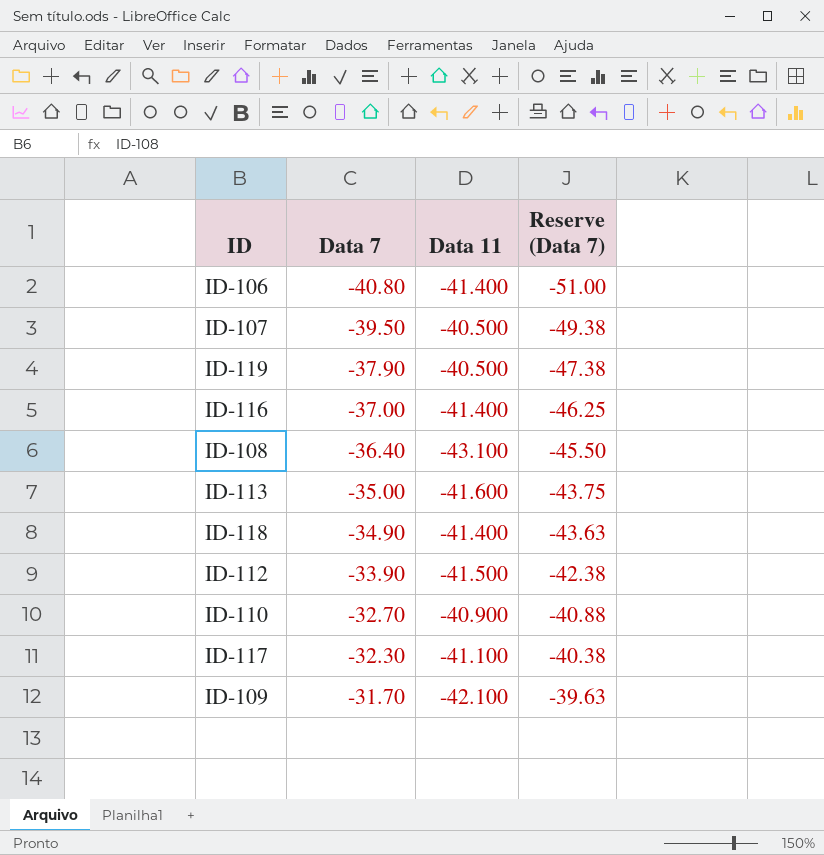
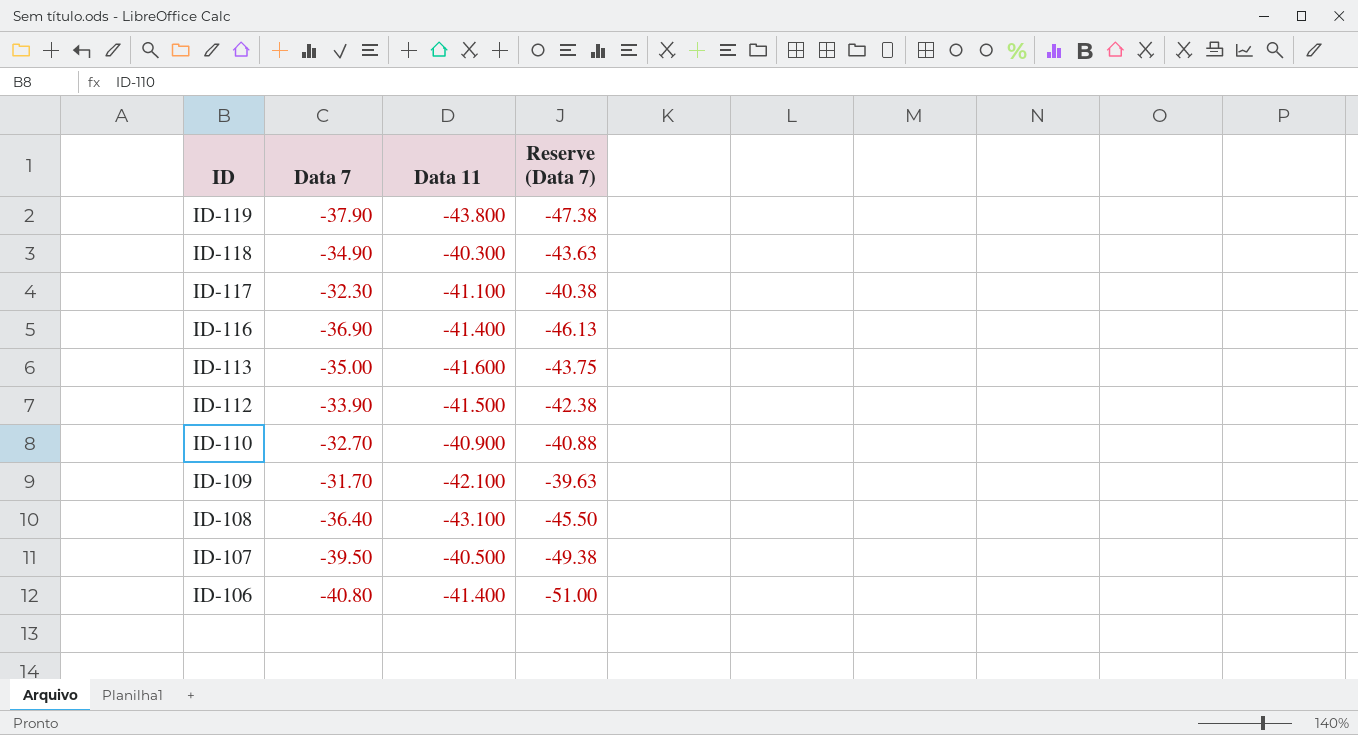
row order: Data 7 ascending -> ID descending
ID-119 | Data 11: -40.500 -> -43.800
ID-118 | Data 11: -41.400 -> -40.300
ID-116 | Data 7: -37.00 -> -36.90
ID-116 | Reserve (Data 7): -46.25 -> -46.13

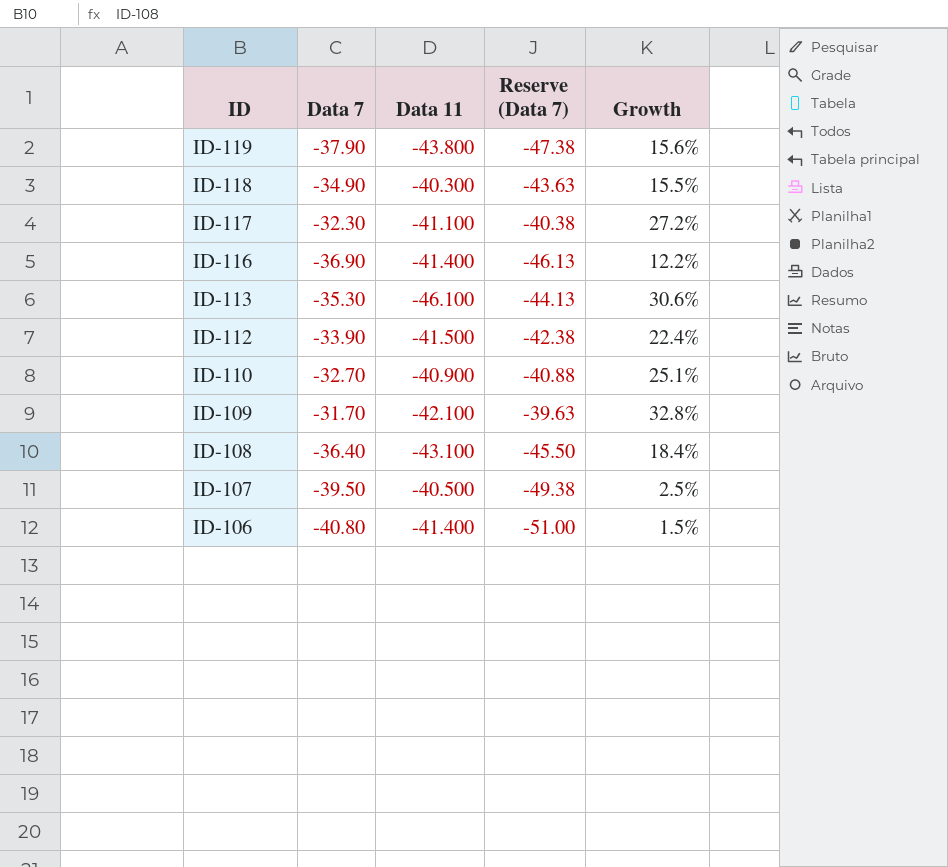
column Growth | formula: none -> ([Data 11] - [Data 7]) / [Data 7]
ID-113 | Data 7: -35.00 -> -35.30
ID-113 | Data 11: -41.600 -> -46.100
ID-113 | Reserve (Data 7): -43.75 -> -44.13

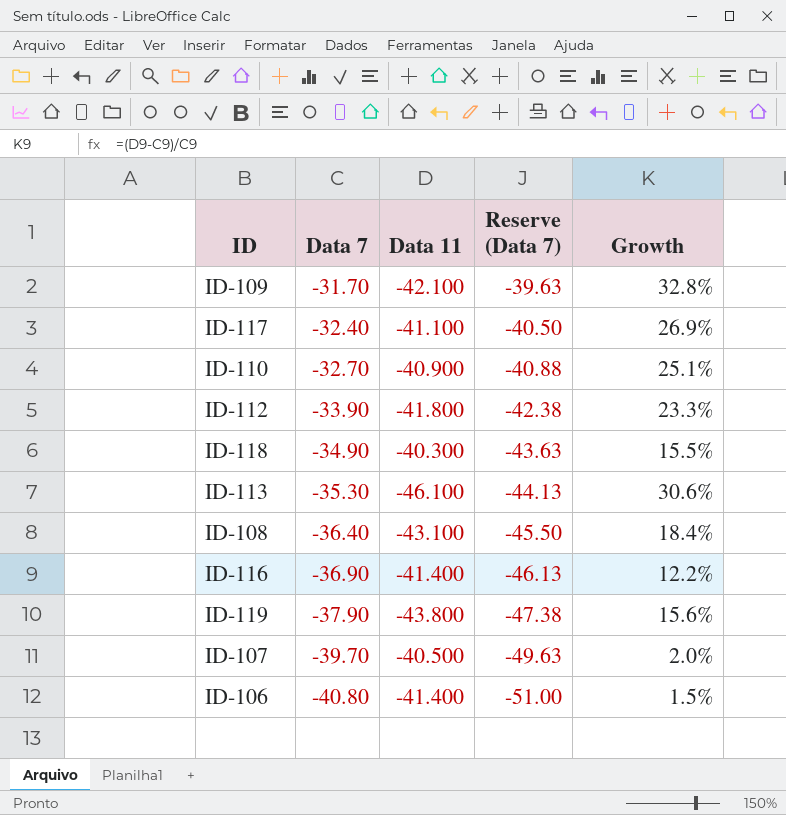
row order: ID descending -> Data 7 descending
ID-117 | Data 7: -32.30 -> -32.40
ID-117 | Reserve (Data 7): -40.38 -> -40.50
ID-117 | Growth: 27.2% -> 26.9%
ID-112 | Data 11: -41.500 -> -41.800
ID-112 | Growth: 22.4% -> 23.3%
ID-107 | Data 7: -39.50 -> -39.70
ID-107 | Reserve (Data 7): -49.38 -> -49.63
ID-107 | Growth: 2.5% -> 2.0%

